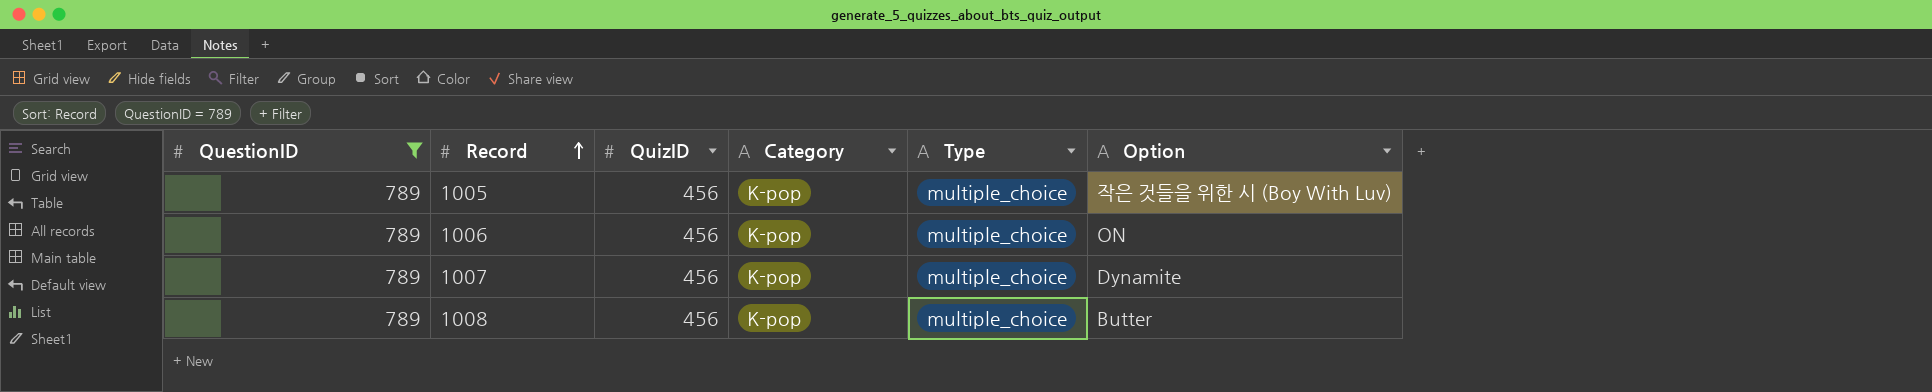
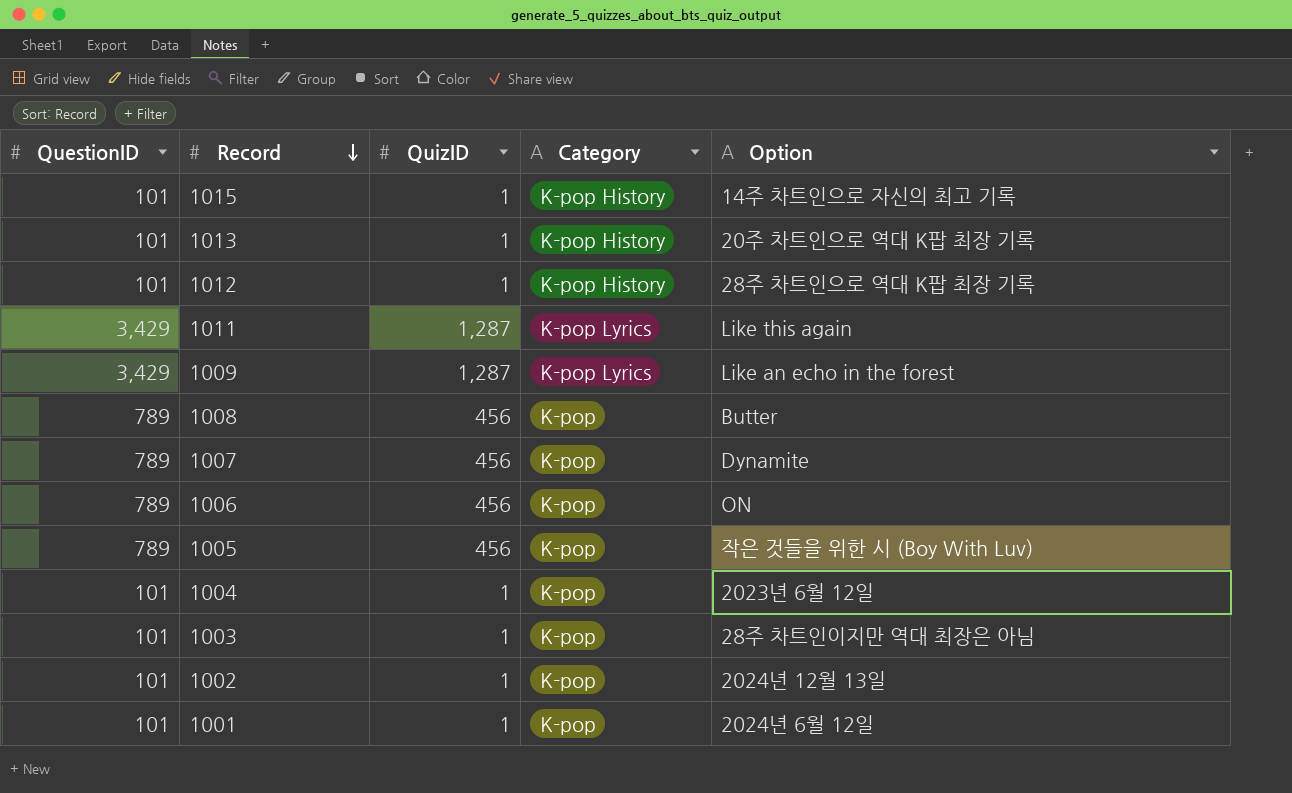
filter: QuestionID = 789 -> none
row order: Record ascending -> Record descending
column Type | position: 5 -> none

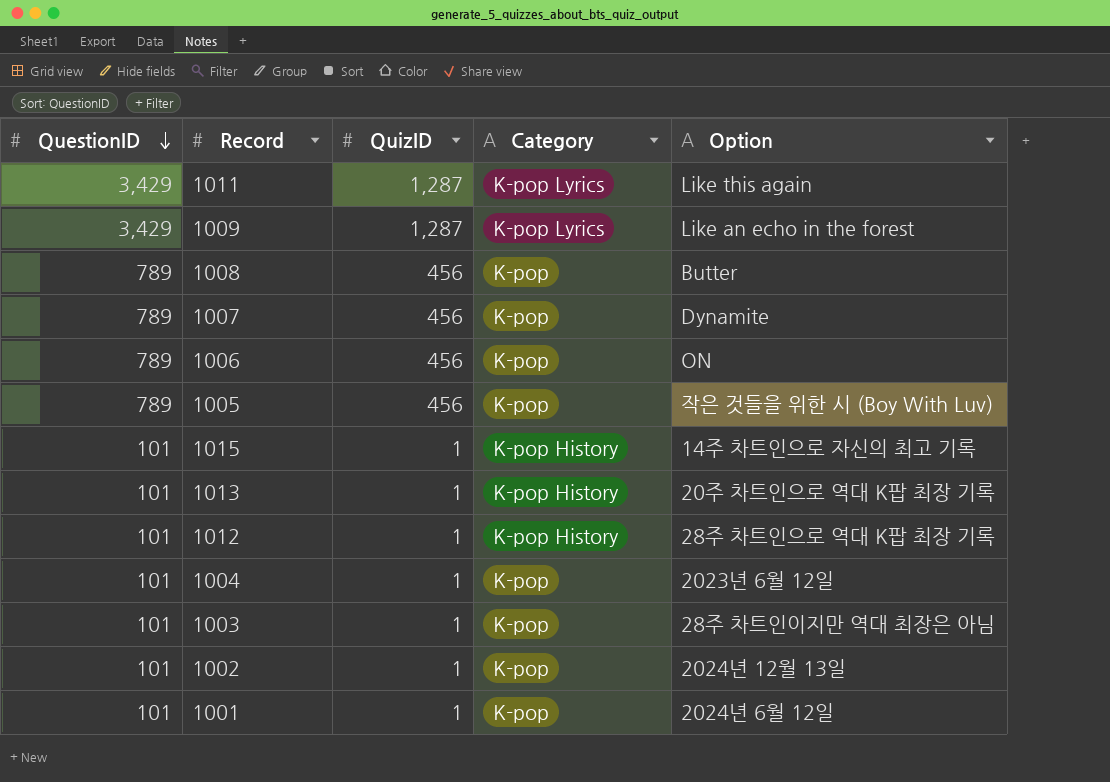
row order: Record descending -> QuestionID descending

